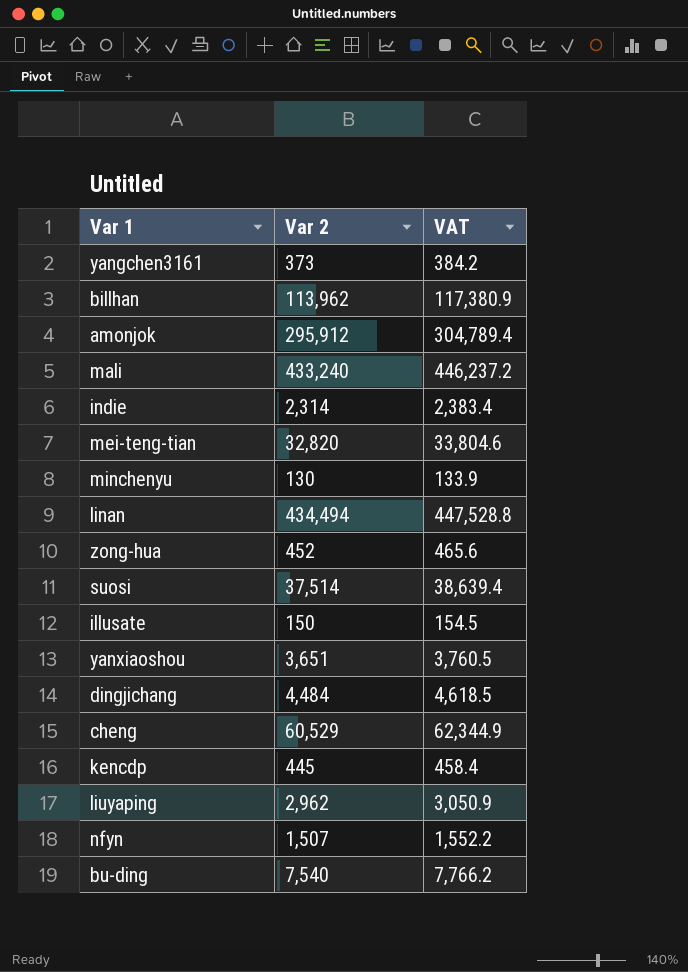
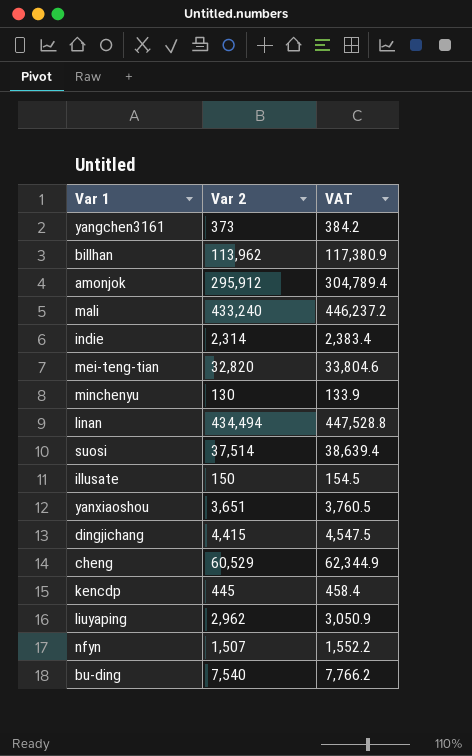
row zong-hua: 452 | 465.6 -> none
dingjichang | Var 2: 4,484 -> 4,415
dingjichang | VAT: 4,618.5 -> 4,547.5

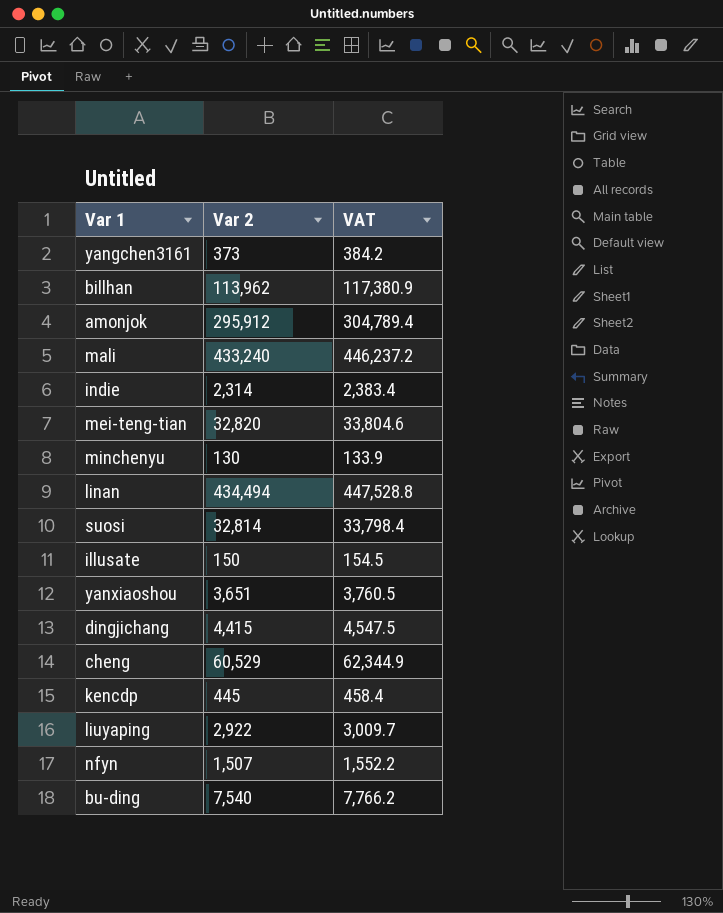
suosi | Var 2: 37,514 -> 32,814
suosi | VAT: 38,639.4 -> 33,798.4
liuyaping | Var 2: 2,962 -> 2,922
liuyaping | VAT: 3,050.9 -> 3,009.7

